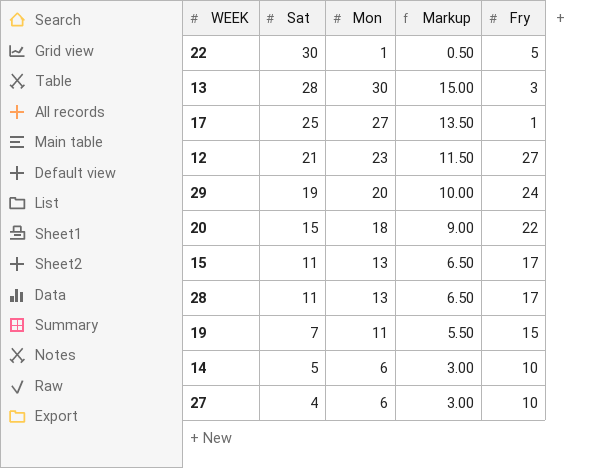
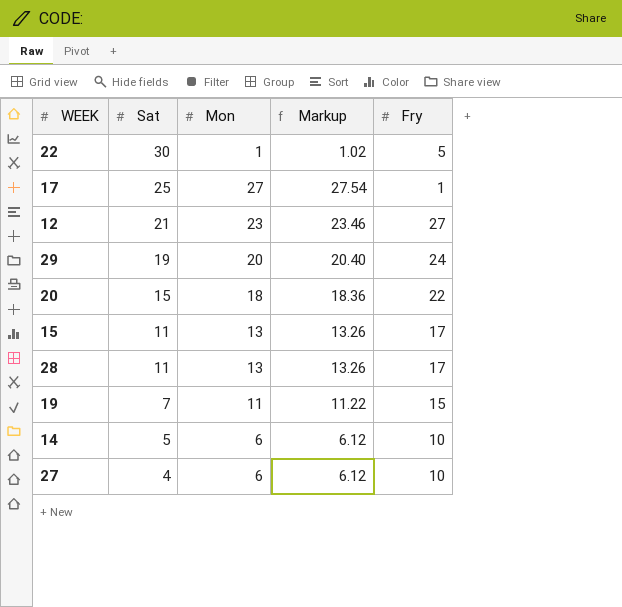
column Markup | formula: [Mon] * 0.5 -> [Mon] * 1.02
row 13: 28 | 30 | 15.00 | 3 -> none

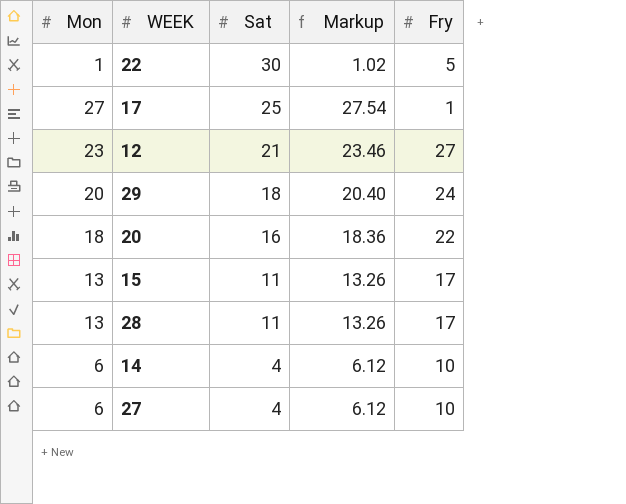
column Mon | position: 3 -> 1
row 19: 7 | 11 | 11.22 | 15 -> none
29 | Sat: 19 -> 18
20 | Sat: 15 -> 16
14 | Sat: 5 -> 4

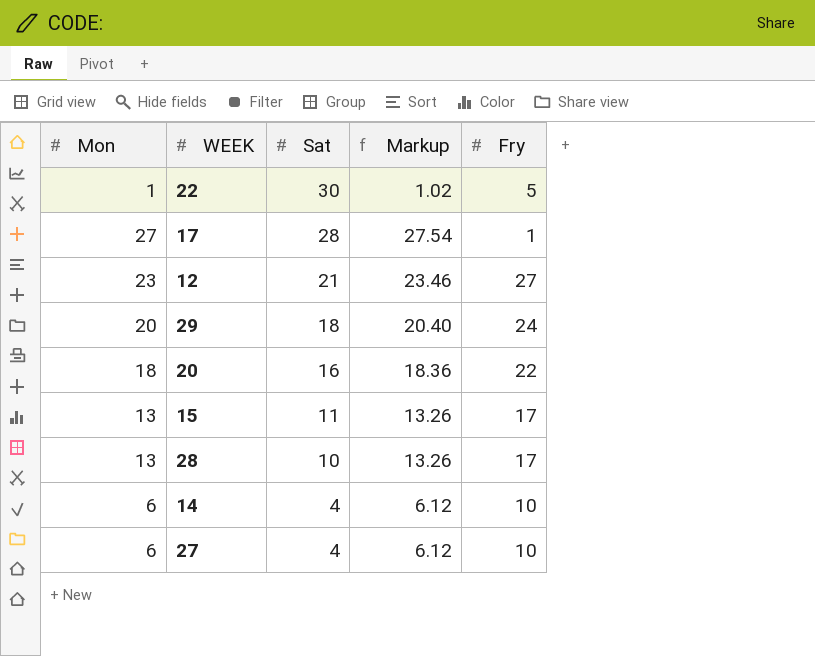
17 | Sat: 25 -> 28
28 | Sat: 11 -> 10

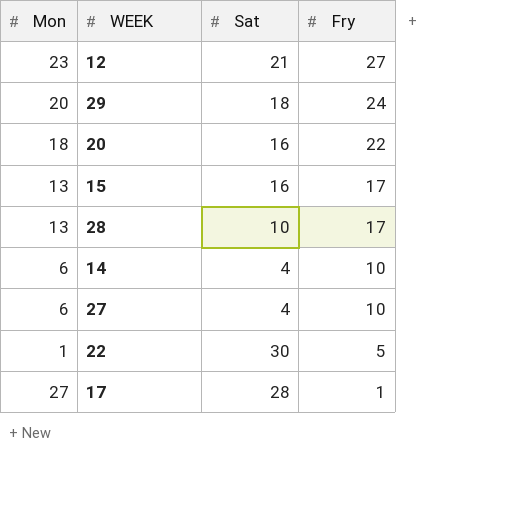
row order: Sat descending -> Fry descending
column Markup | formula: [Mon] * 1.02 -> none
15 | Sat: 11 -> 16

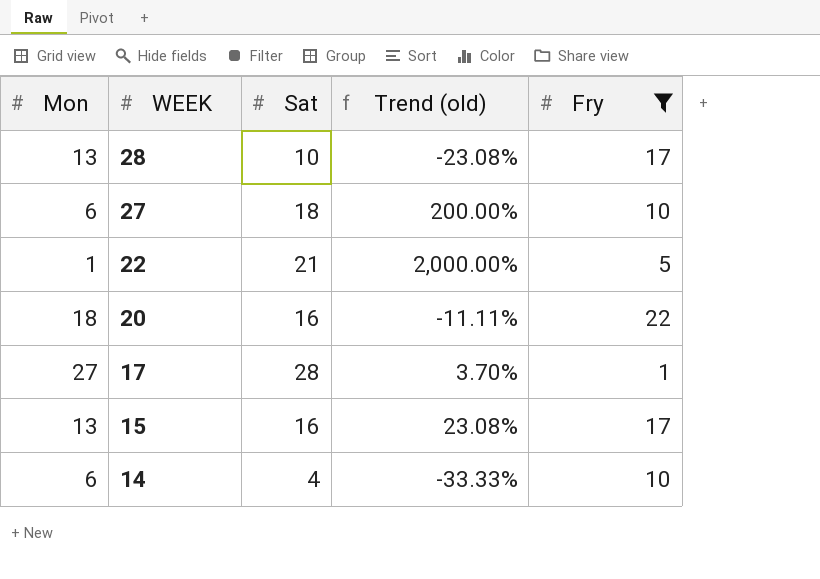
filter: none -> Fry <= 22
row order: Fry descending -> WEEK descending
column Trend (old) | formula: none -> ([Sat] - [Mon]) / [Mon]
27 | Sat: 4 -> 18
22 | Sat: 30 -> 21

